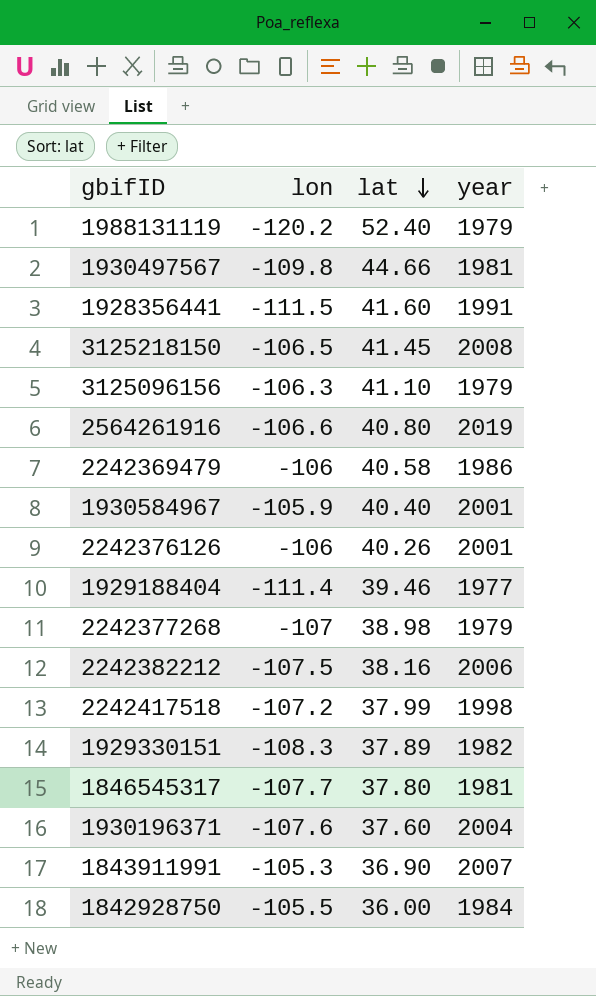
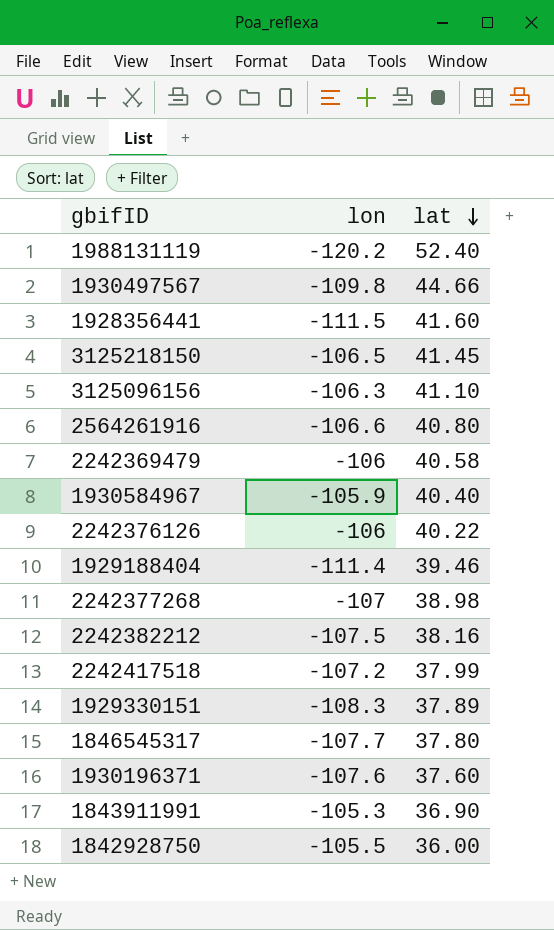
column year | position: 4 -> none
2242376126 | lat: 40.26 -> 40.22

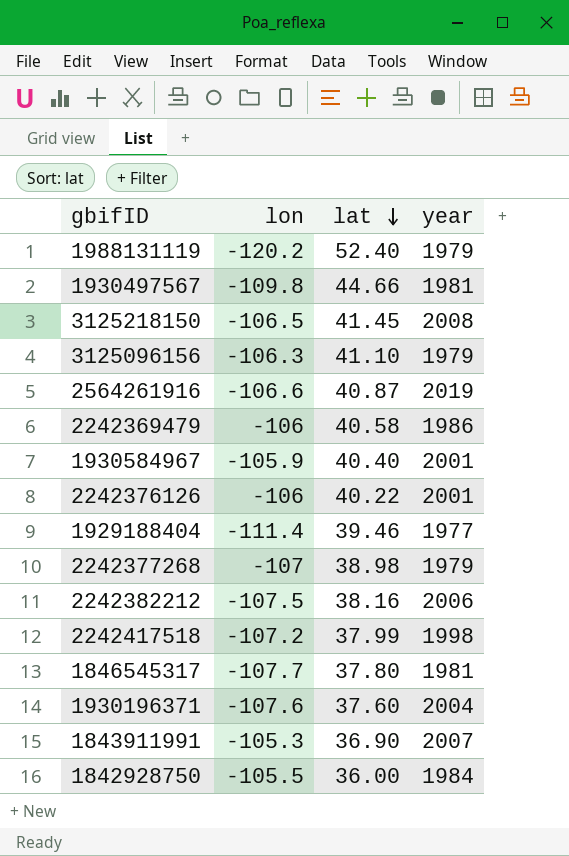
column year | position: none -> 4
row 1928356441: -111.5 | 41.60 -> none
row 1929330151: -108.3 | 37.89 -> none
2564261916 | lat: 40.80 -> 40.87

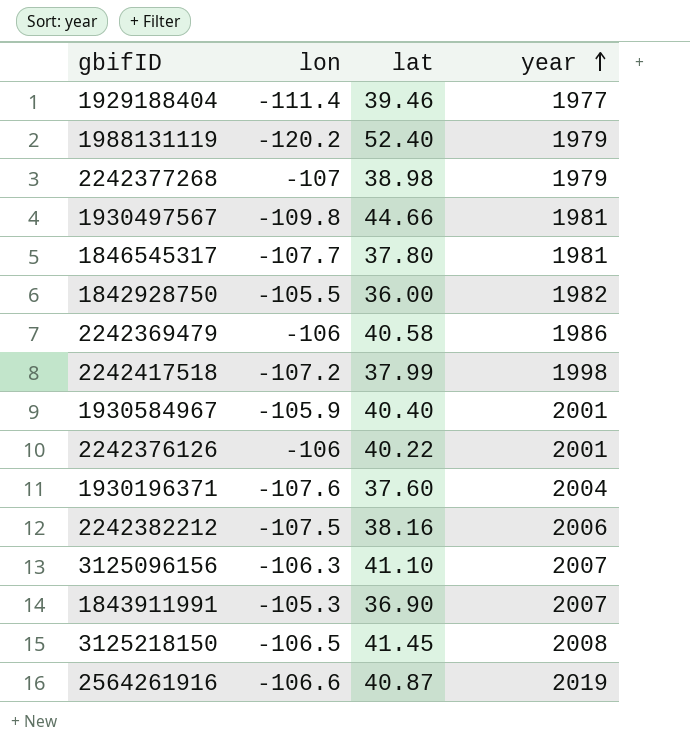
row order: lat descending -> year ascending
1842928750 | year: 1984 -> 1982
3125096156 | year: 1979 -> 2007

